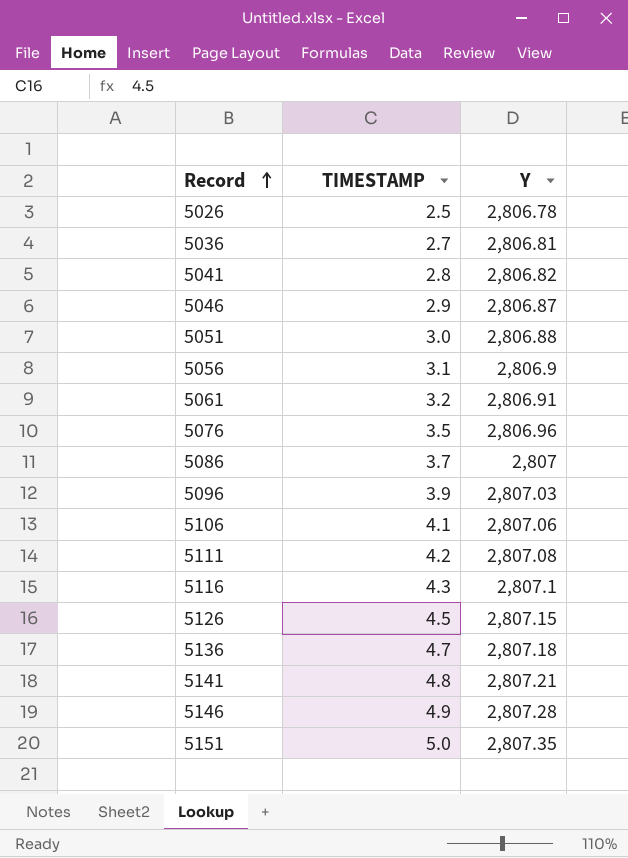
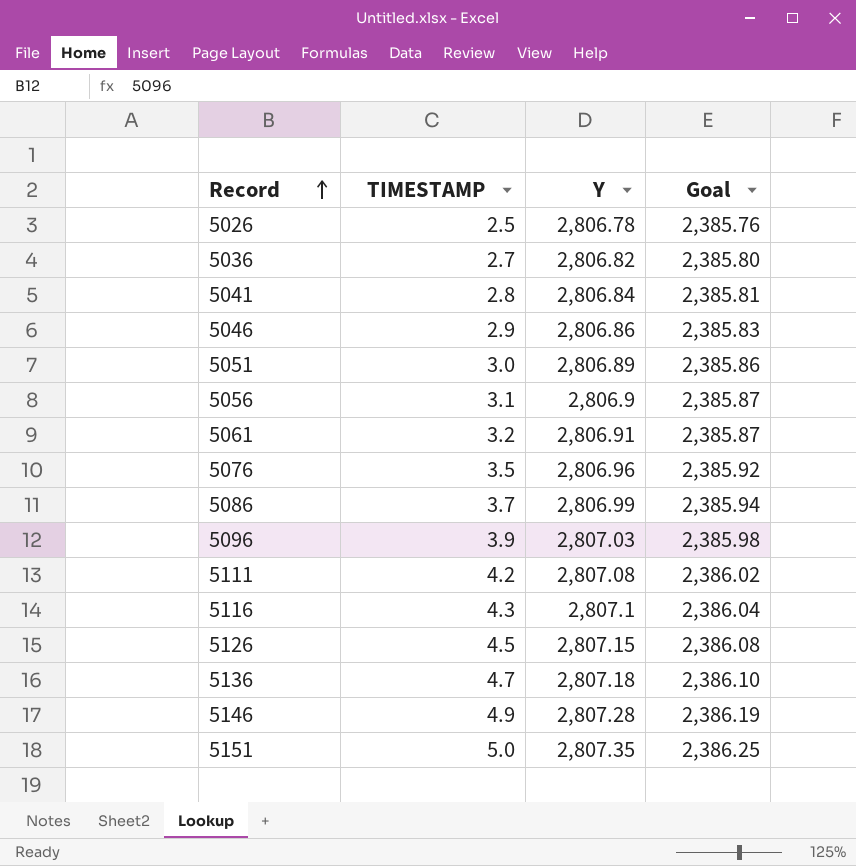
column Goal | formula: none -> [Y] * 0.85
row 5106: 4.1 | 2,807.06 -> none
row 5141: 4.8 | 2,807.21 -> none
5036 | Y: 2,806.81 -> 2,806.82
5041 | Y: 2,806.82 -> 2,806.84
5046 | Y: 2,806.87 -> 2,806.86
5051 | Y: 2,806.88 -> 2,806.89
5086 | Y: 2,807 -> 2,806.99

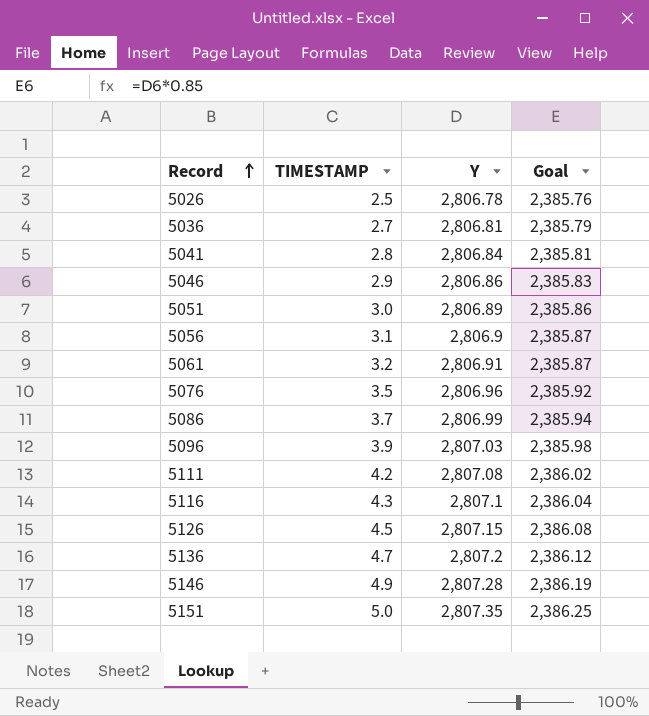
5036 | Y: 2,806.82 -> 2,806.81
5036 | Goal: 2,385.80 -> 2,385.79
5136 | Y: 2,807.18 -> 2,807.2
5136 | Goal: 2,386.10 -> 2,386.12

